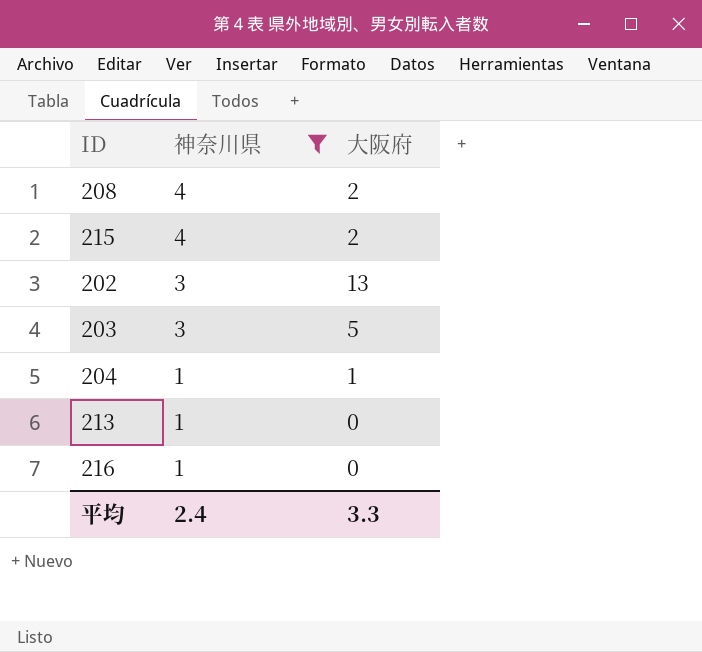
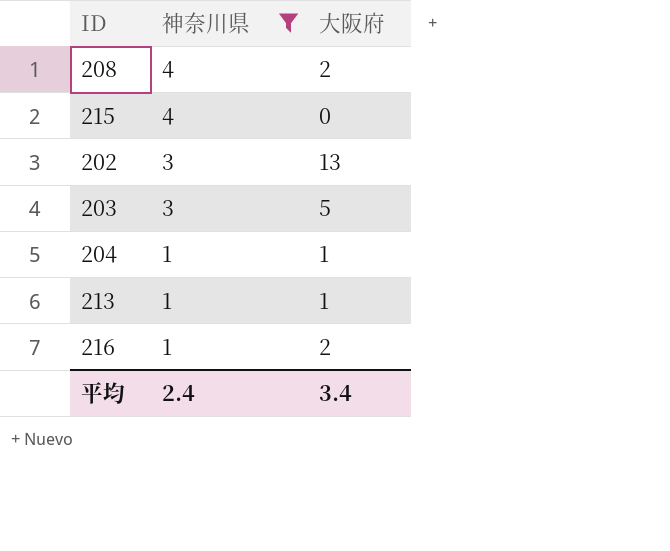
215 | 大阪府: 2 -> 0
213 | 大阪府: 0 -> 1
216 | 大阪府: 0 -> 2
平均 | 大阪府: 3.3 -> 3.4

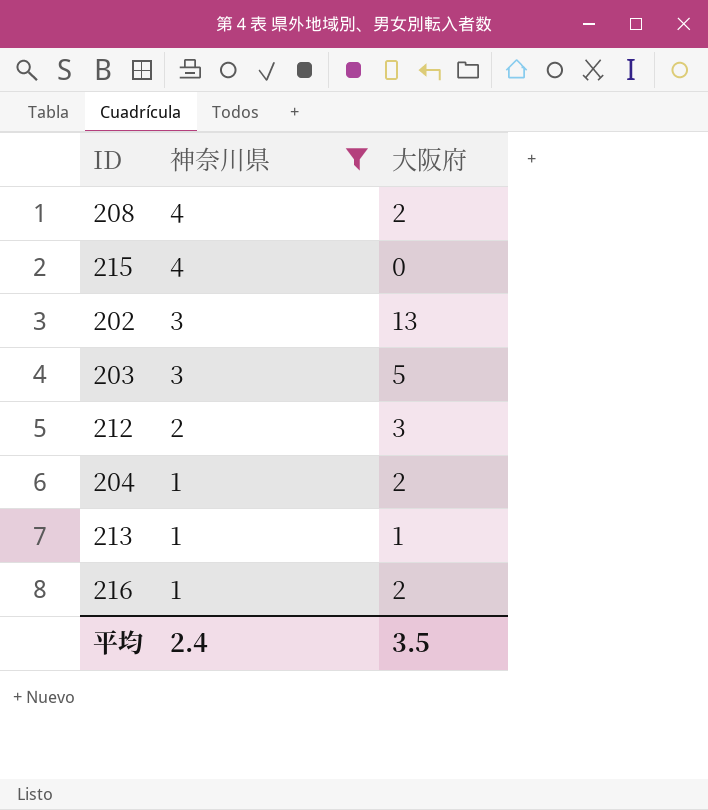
row 212: none -> 2 | 3
204 | 大阪府: 1 -> 2
平均 | 大阪府: 3.4 -> 3.5

